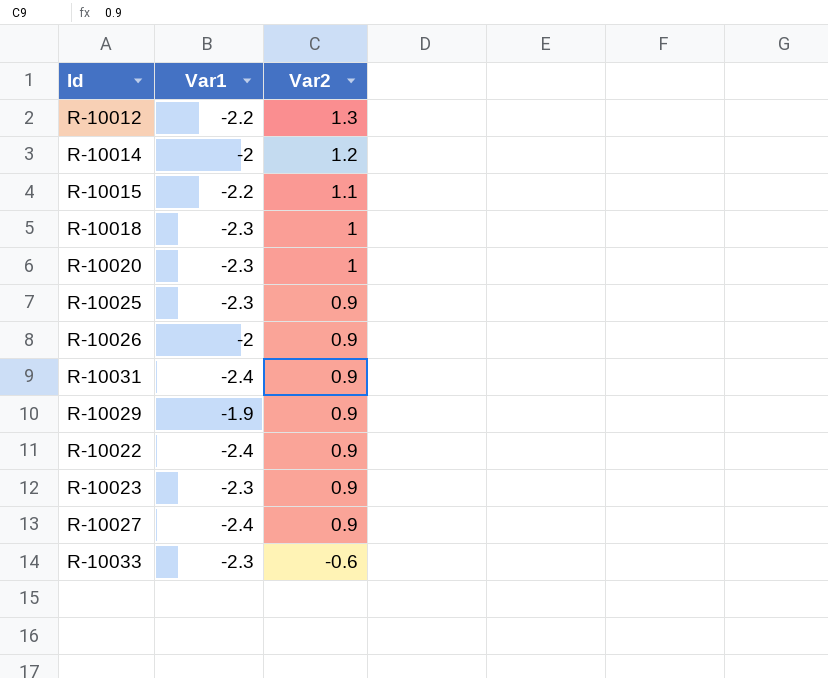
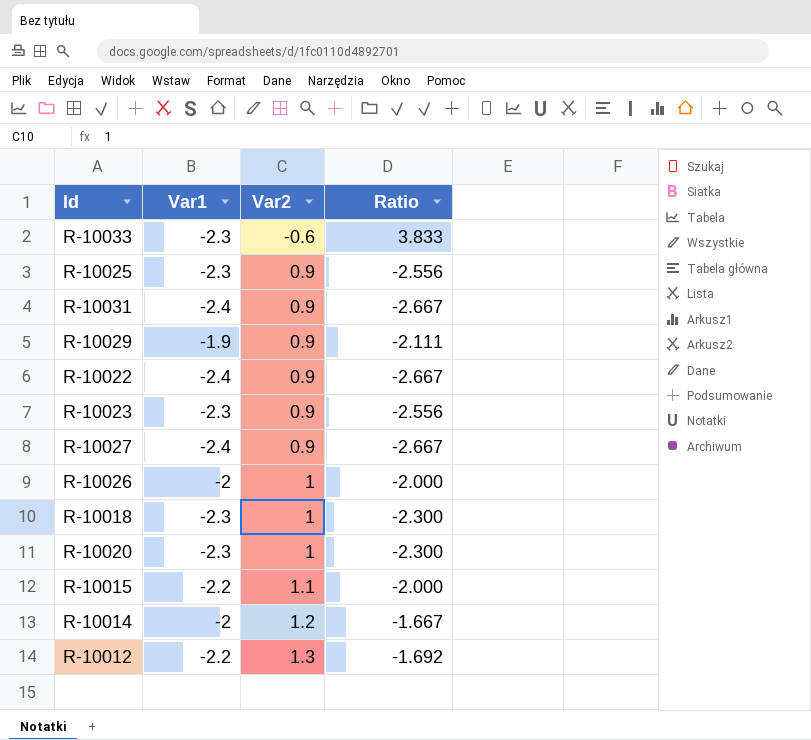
row order: Var2 descending -> Var2 ascending
column Ratio | formula: none -> [Var1] / [Var2]
R-10026 | Var2: 0.9 -> 1

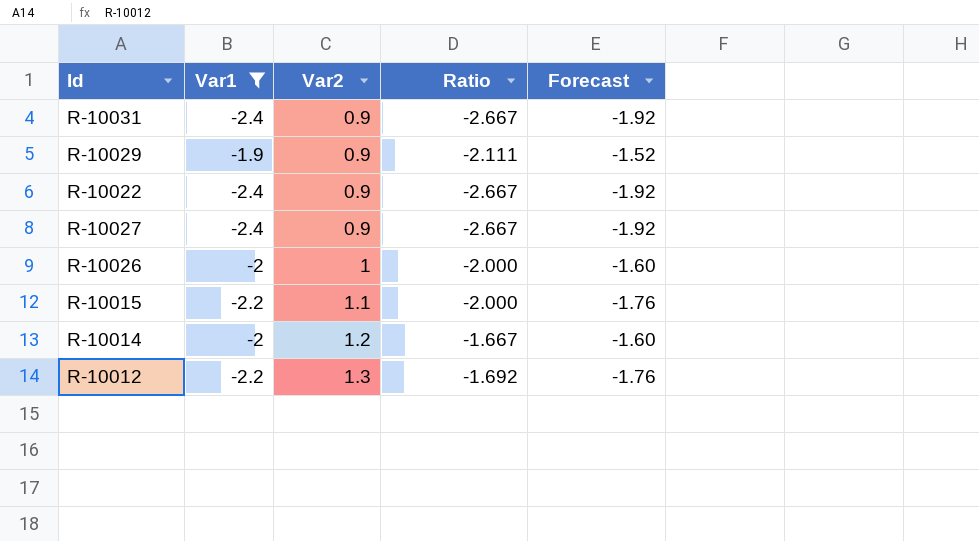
filter: none -> Var1 != -2.3
column Forecast | formula: none -> [Var1] * 0.8

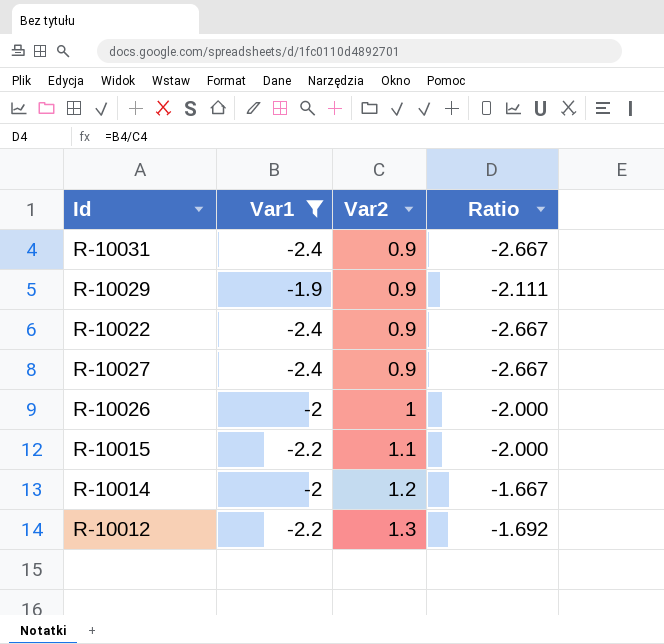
column Forecast | formula: [Var1] * 0.8 -> none

